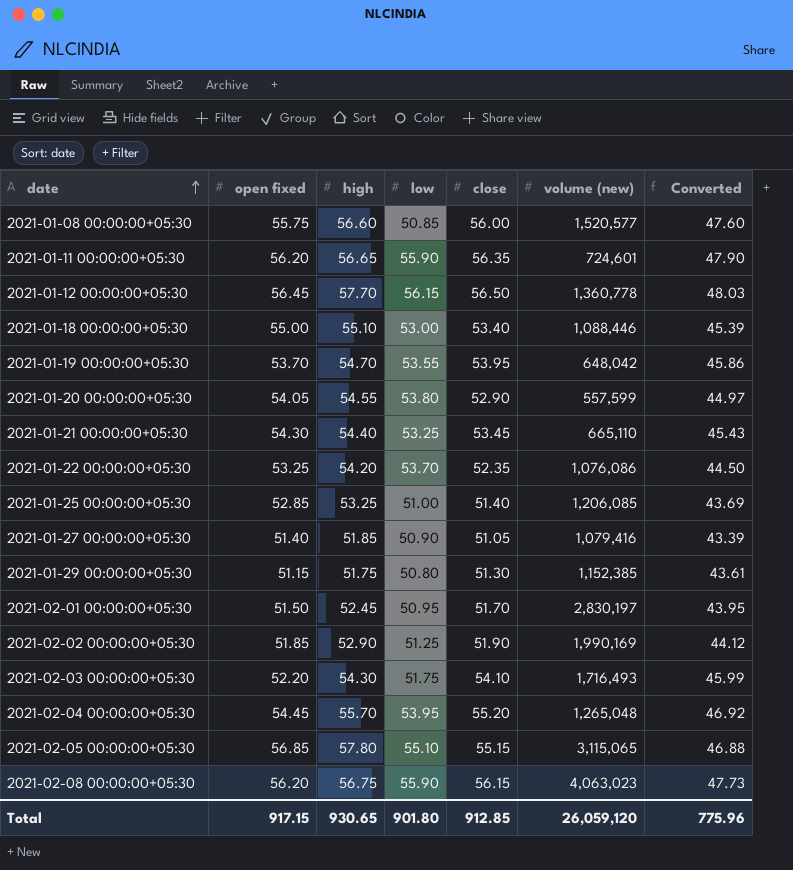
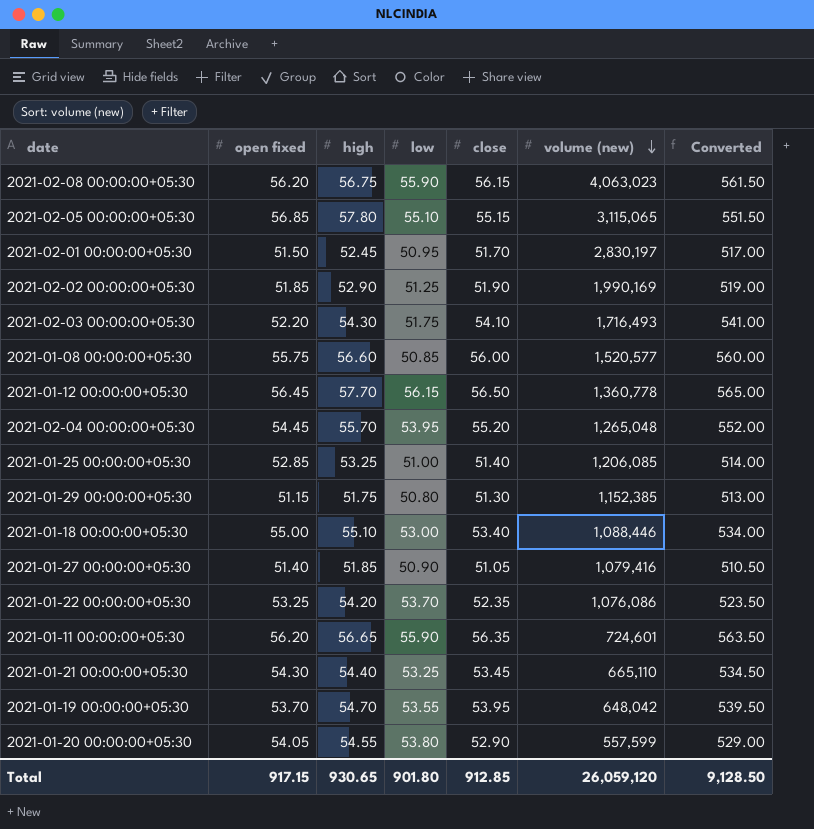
row order: date ascending -> volume (new) descending
column Converted | formula: [close] * 0.85 -> [close] * 10
Total | Converted: 775.96 -> 9,128.50

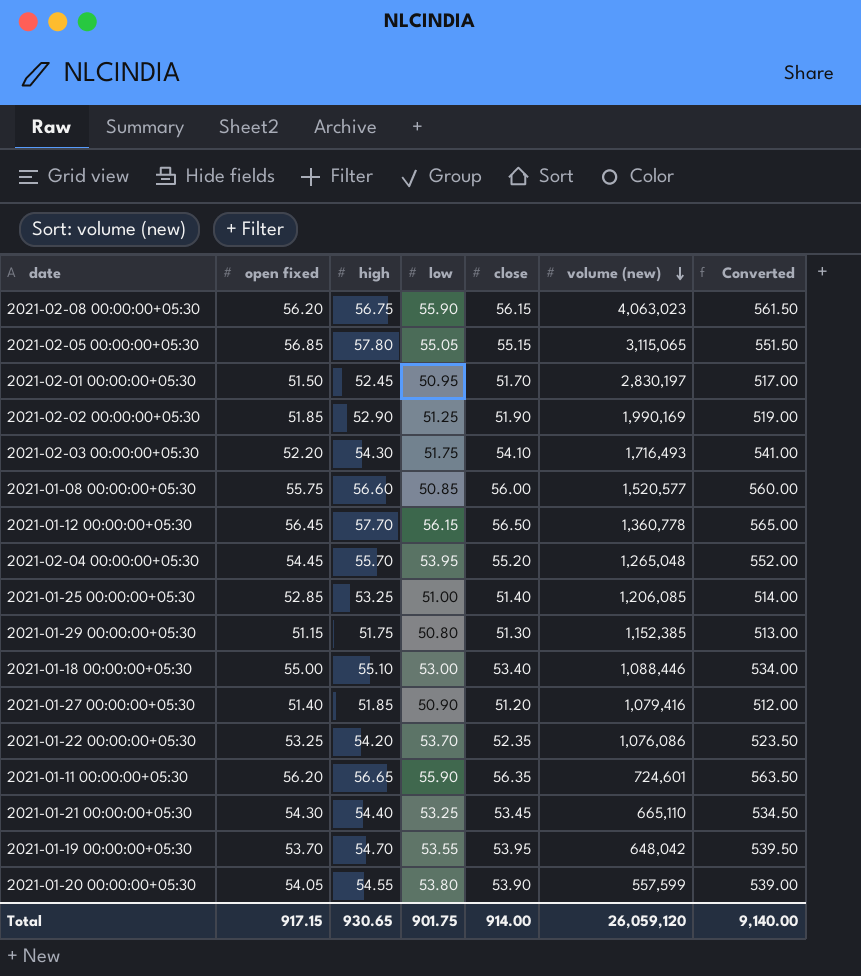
2021-02-05 00:00:00+05:30 | low: 55.10 -> 55.05
2021-01-27 00:00:00+05:30 | close: 51.05 -> 51.20
2021-01-27 00:00:00+05:30 | Converted: 510.50 -> 512.00
2021-01-20 00:00:00+05:30 | close: 52.90 -> 53.90
2021-01-20 00:00:00+05:30 | Converted: 529.00 -> 539.00
Total | low: 901.80 -> 901.75
Total | close: 912.85 -> 914.00
Total | Converted: 9,128.50 -> 9,140.00

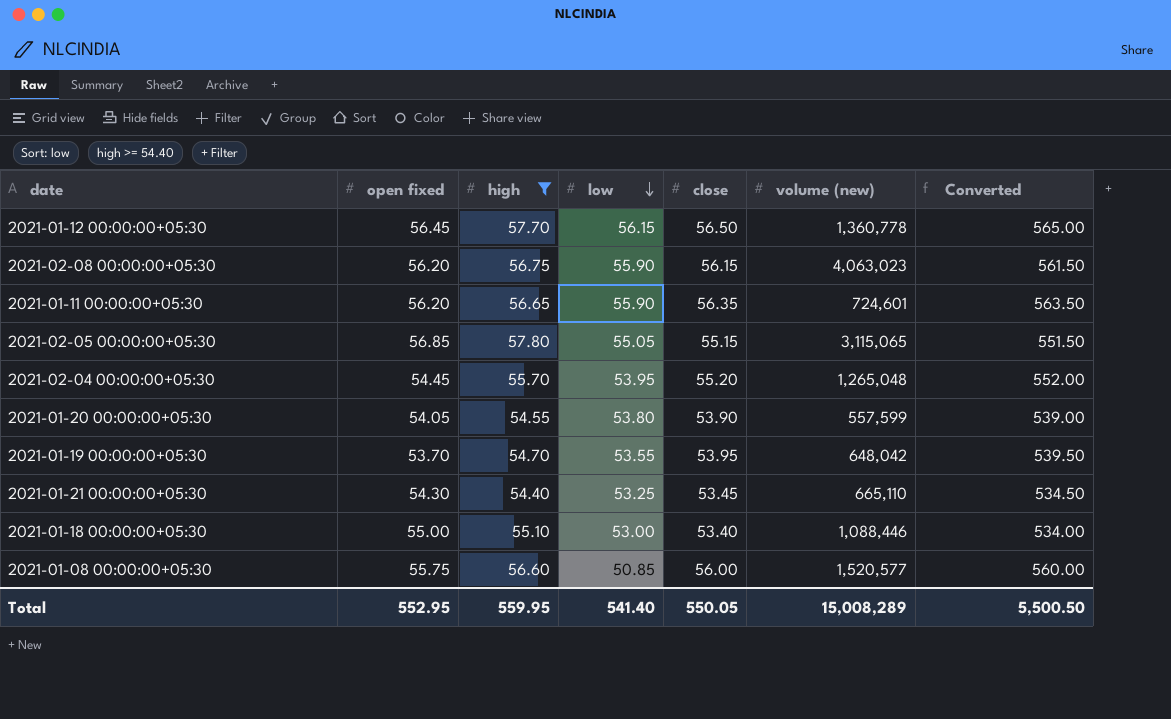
filter: none -> high >= 54.40
row order: volume (new) descending -> low descending
Total | open fixed: 917.15 -> 552.95
Total | high: 930.65 -> 559.95
Total | low: 901.75 -> 541.40
Total | close: 914.00 -> 550.05
Total | volume (new): 26,059,120 -> 15,008,289
Total | Converted: 9,140.00 -> 5,500.50

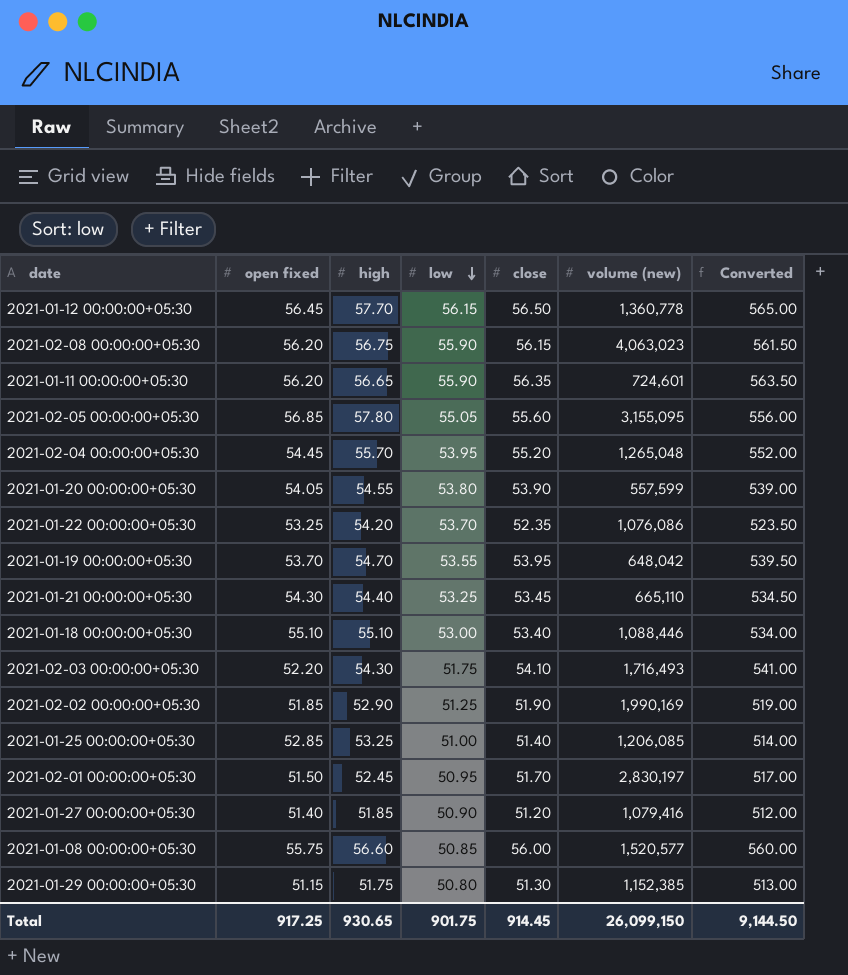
filter: high >= 54.40 -> none
2021-02-05 00:00:00+05:30 | close: 55.15 -> 55.60
2021-02-05 00:00:00+05:30 | volume (new): 3,115,065 -> 3,155,095
2021-02-05 00:00:00+05:30 | Converted: 551.50 -> 556.00
2021-01-18 00:00:00+05:30 | open fixed: 55.00 -> 55.10
Total | open fixed: 552.95 -> 917.25
Total | high: 559.95 -> 930.65
Total | low: 541.40 -> 901.75
Total | close: 550.05 -> 914.45
Total | volume (new): 15,008,289 -> 26,099,150
Total | Converted: 5,500.50 -> 9,144.50

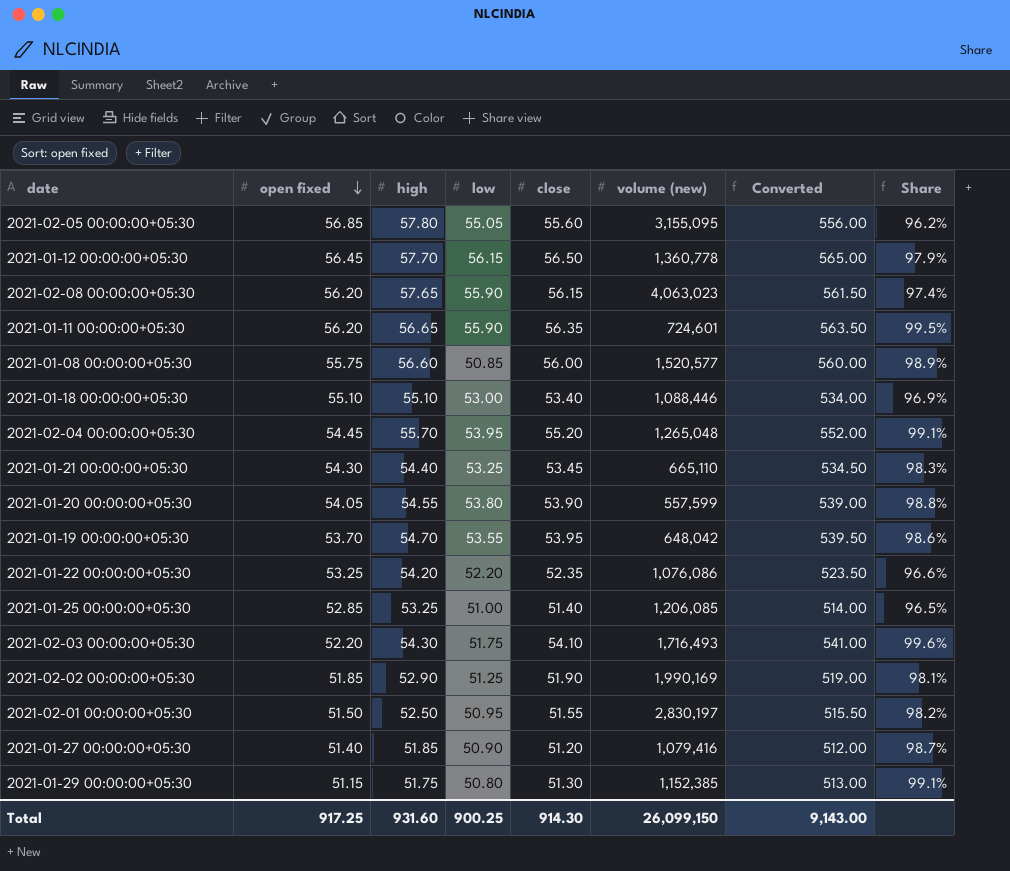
row order: low descending -> open fixed descending
column Share | formula: none -> [close] / [high]
2021-02-08 00:00:00+05:30 | high: 56.75 -> 57.65
2021-01-22 00:00:00+05:30 | low: 53.70 -> 52.20
2021-02-01 00:00:00+05:30 | high: 52.45 -> 52.50
2021-02-01 00:00:00+05:30 | close: 51.70 -> 51.55
2021-02-01 00:00:00+05:30 | Converted: 517.00 -> 515.50
Total | high: 930.65 -> 931.60
Total | low: 901.75 -> 900.25
Total | close: 914.45 -> 914.30
Total | Converted: 9,144.50 -> 9,143.00

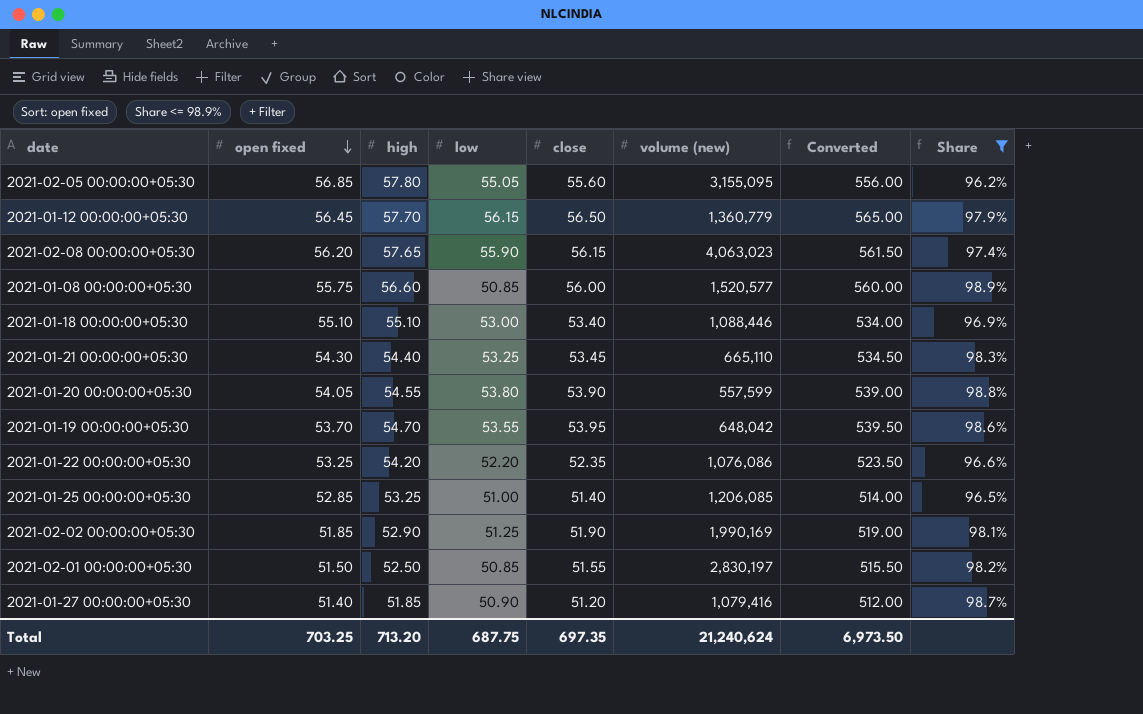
filter: none -> Share <= 98.9%
2021-01-12 00:00:00+05:30 | volume (new): 1,360,778 -> 1,360,779
2021-02-01 00:00:00+05:30 | low: 50.95 -> 50.85
Total | open fixed: 917.25 -> 703.25
Total | high: 931.60 -> 713.20
Total | low: 900.25 -> 687.75
Total | close: 914.30 -> 697.35
Total | volume (new): 26,099,150 -> 21,240,624
Total | Converted: 9,143.00 -> 6,973.50

